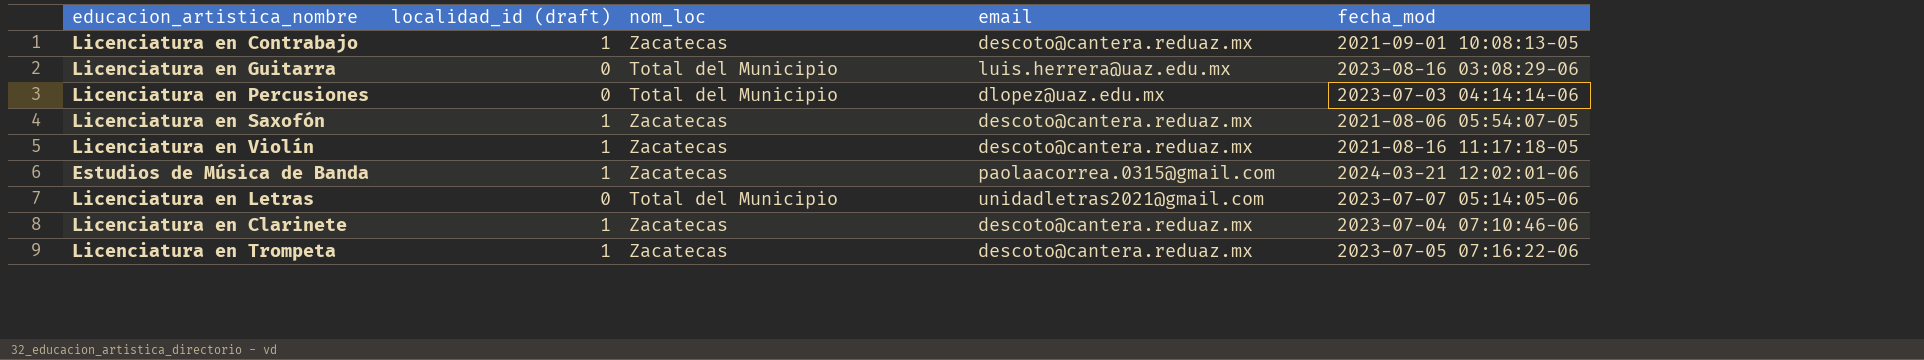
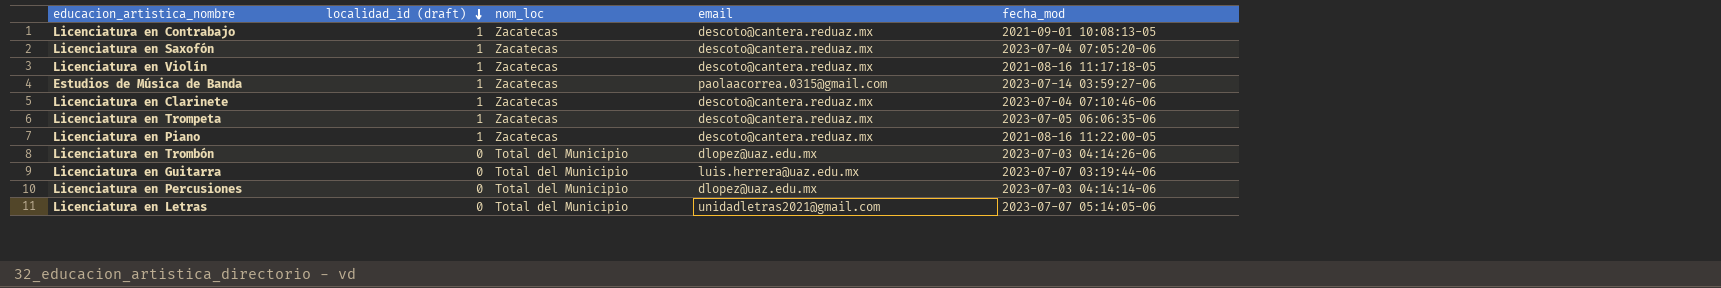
row order: none -> localidad_id (draft) descending
Licenciatura en Saxofón | fecha_mod: 2021-08-06 05:54:07-05 -> 2023-07-04 07:05:20-06
Estudios de Música de Banda | fecha_mod: 2024-03-21 12:02:01-06 -> 2023-07-14 03:59:27-06
Licenciatura en Trompeta | fecha_mod: 2023-07-05 07:16:22-06 -> 2023-07-05 06:06:35-06
row Licenciatura en Piano: none -> 1 | Zacatecas | descoto@cantera.reduaz.mx | 2021-08-16 11:22:00-05
row Licenciatura en Trombón: none -> 0 | Total del Municipio | dlopez@uaz.edu.mx | 2023-07-03 04:14:26-06
Licenciatura en Guitarra | fecha_mod: 2023-08-16 03:08:29-06 -> 2023-07-07 03:19:44-06

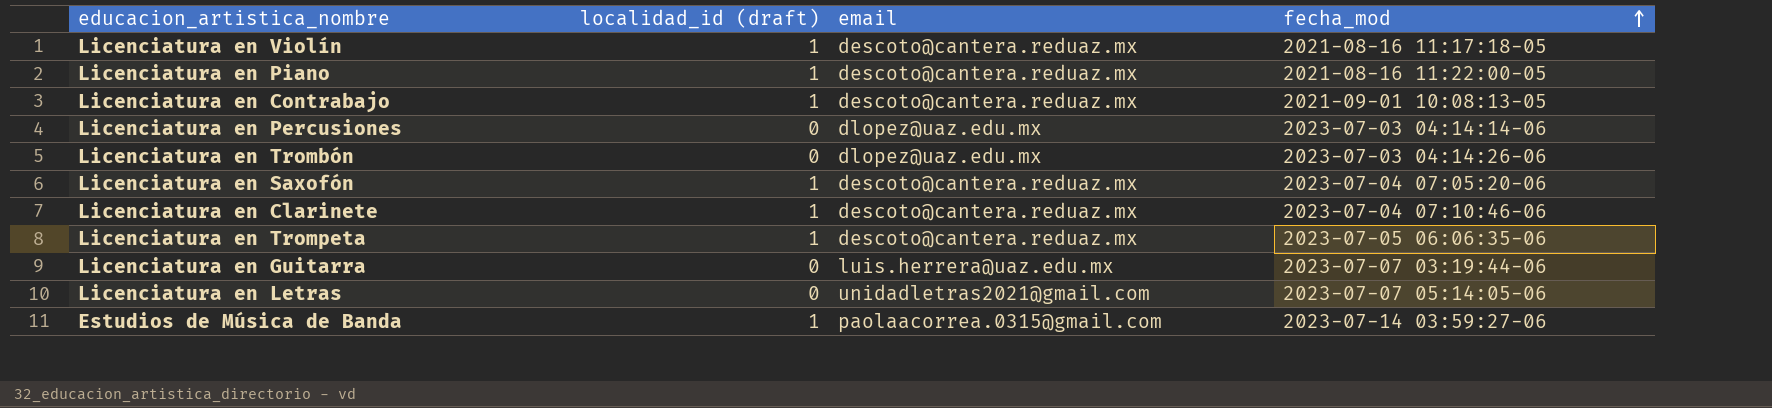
row order: localidad_id (draft) descending -> fecha_mod ascending
column nom_loc | position: 3 -> none

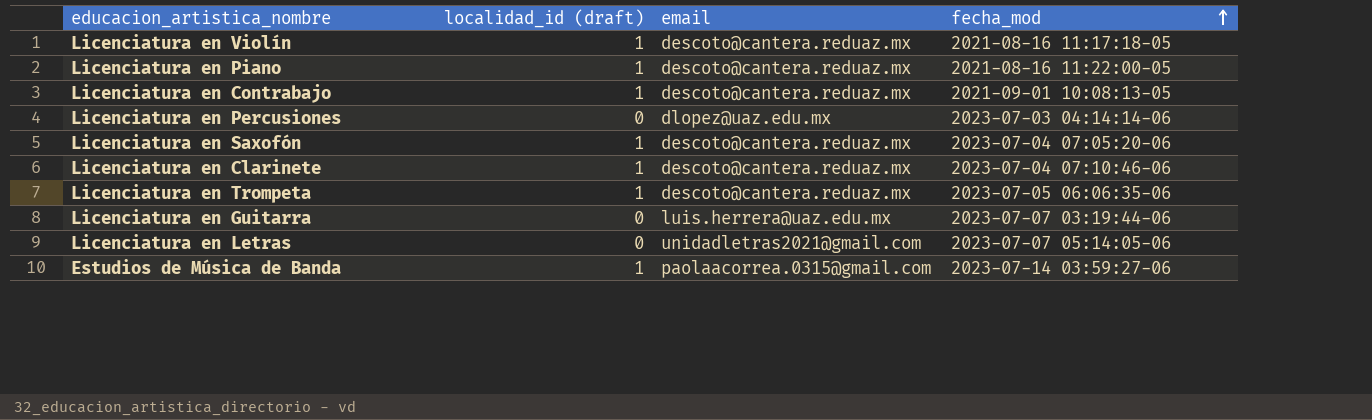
row Licenciatura en Trombón: 0 | dlopez@uaz.edu.mx | 2023-07-03 04:14:26-06 -> none

